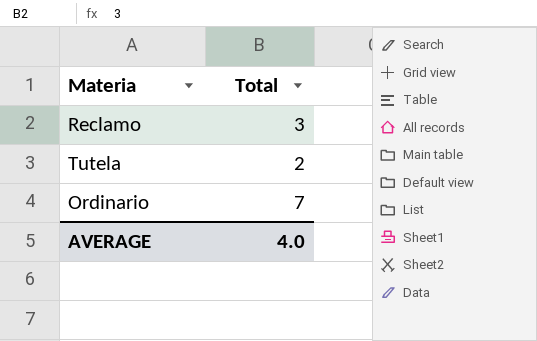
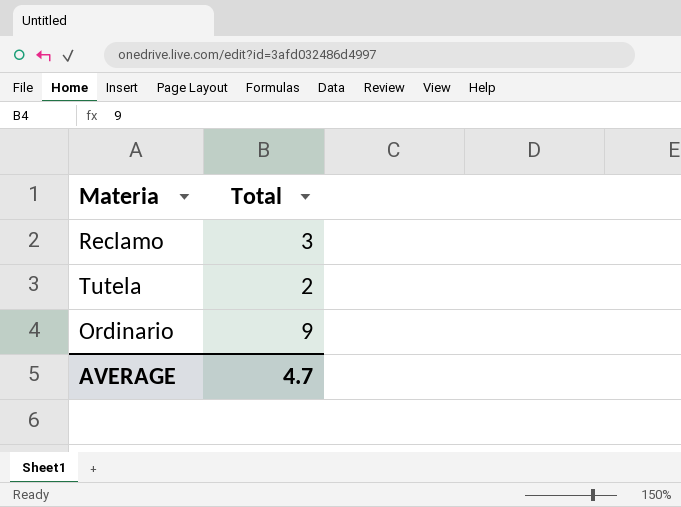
Ordinario | Total: 7 -> 9
AVERAGE | Total: 4.0 -> 4.7

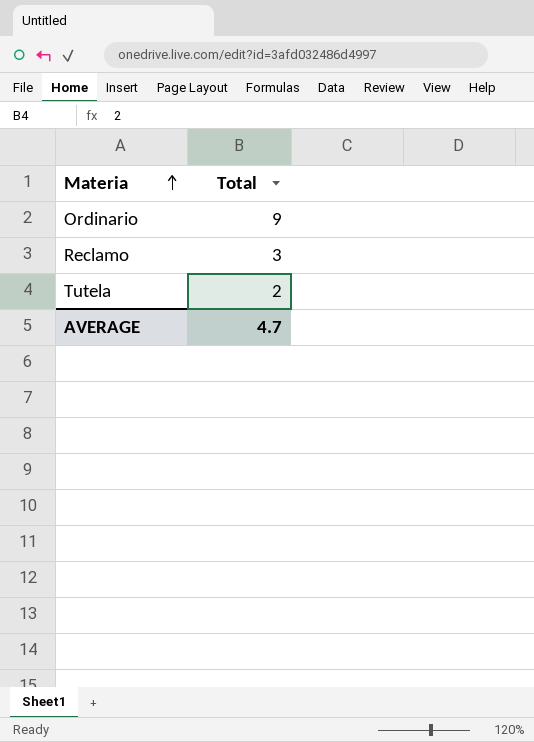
row order: none -> Materia ascending

